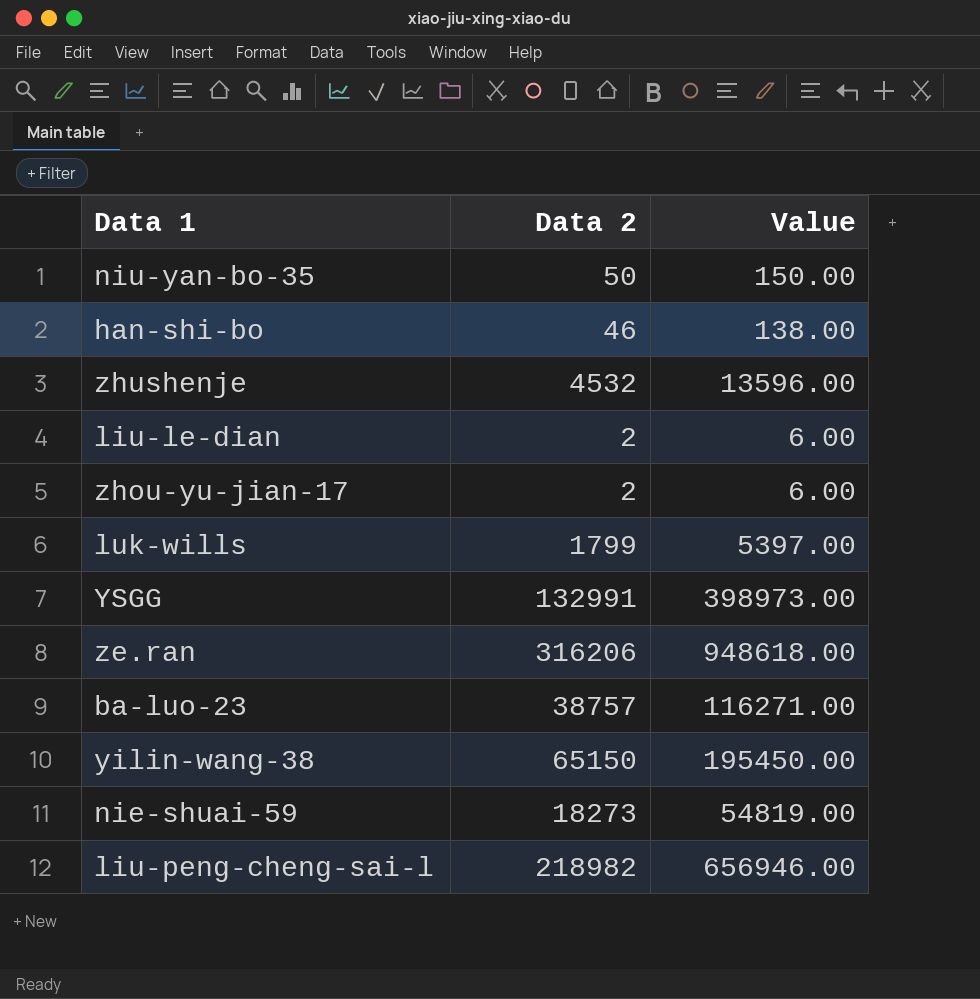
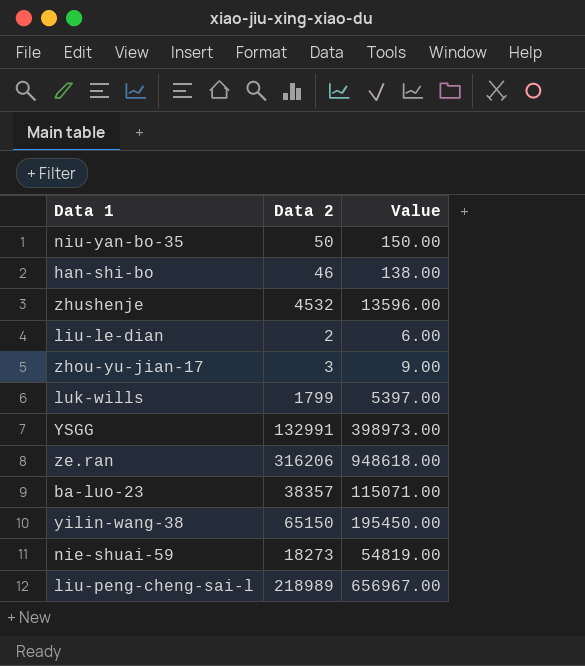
zhou-yu-jian-17 | Data 2: 2 -> 3
zhou-yu-jian-17 | Value: 6.00 -> 9.00
ba-luo-23 | Data 2: 38757 -> 38357
ba-luo-23 | Value: 116271.00 -> 115071.00
liu-peng-cheng-sai-l | Data 2: 218982 -> 218989
liu-peng-cheng-sai-l | Value: 656946.00 -> 656967.00

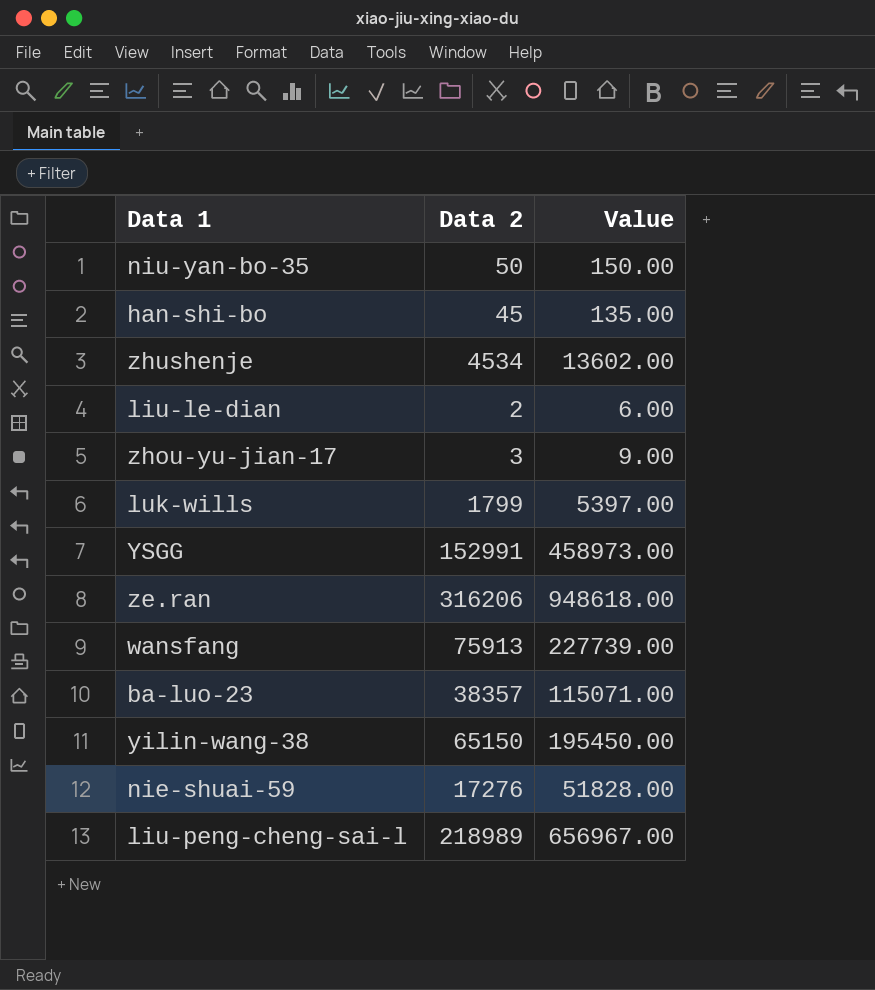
han-shi-bo | Data 2: 46 -> 45
han-shi-bo | Value: 138.00 -> 135.00
zhushenje | Data 2: 4532 -> 4534
zhushenje | Value: 13596.00 -> 13602.00
YSGG | Data 2: 132991 -> 152991
YSGG | Value: 398973.00 -> 458973.00
row wansfang: none -> 75913 | 227739.00
nie-shuai-59 | Data 2: 18273 -> 17276
nie-shuai-59 | Value: 54819.00 -> 51828.00

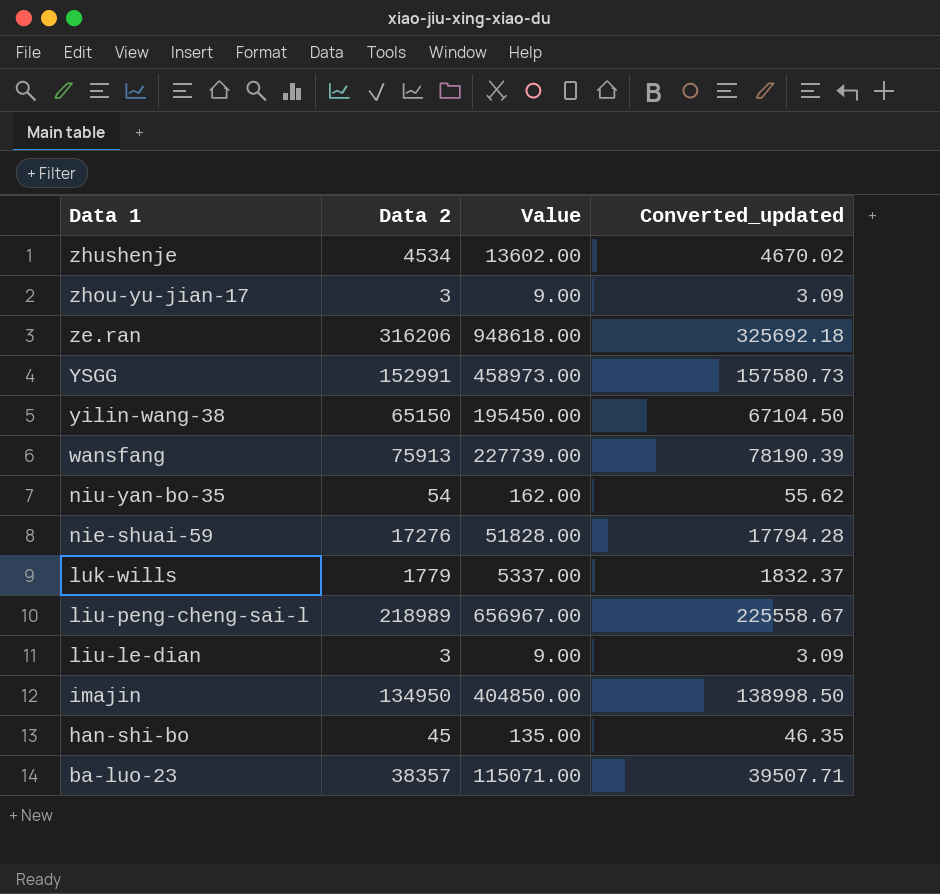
row order: none -> Data 1 descending
column Converted_updated | formula: none -> [Data 2] * 1.03
niu-yan-bo-35 | Data 2: 50 -> 54
niu-yan-bo-35 | Value: 150.00 -> 162.00
luk-wills | Data 2: 1799 -> 1779
luk-wills | Value: 5397.00 -> 5337.00
liu-le-dian | Data 2: 2 -> 3
liu-le-dian | Value: 6.00 -> 9.00
row imajin: none -> 134950 | 404850.00 | 138998.50

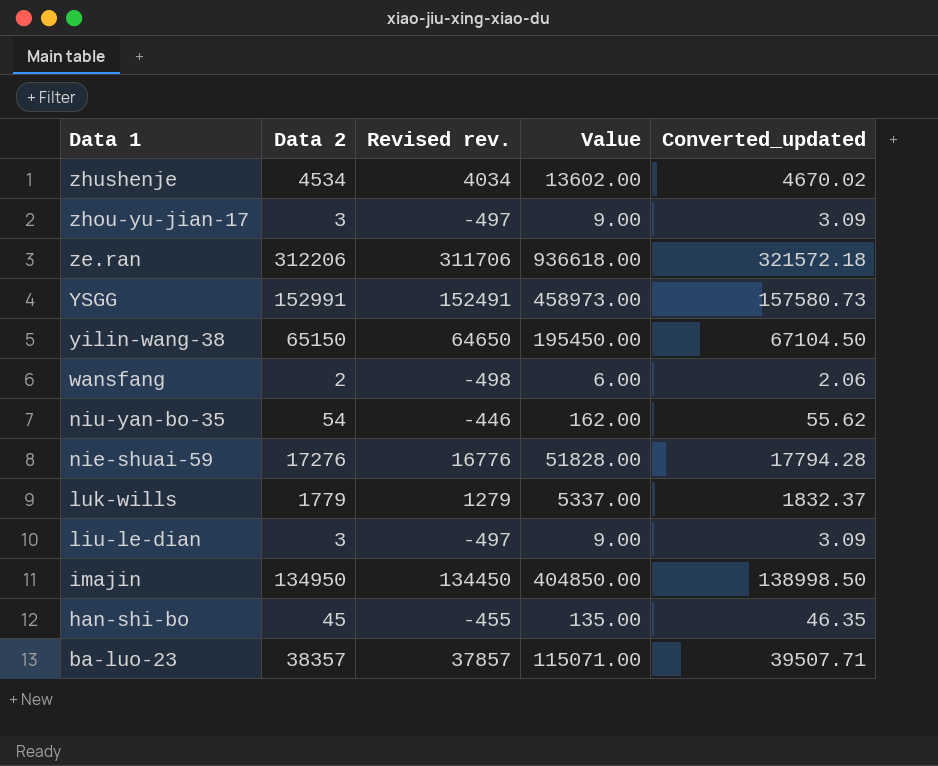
column Revised rev. | formula: none -> [Data 2] - 500
row liu-peng-cheng-sai-l: 218989 | 656967.00 | 225558.67 -> none
ze.ran | Data 2: 316206 -> 312206
ze.ran | Value: 948618.00 -> 936618.00
ze.ran | Converted_updated: 325692.18 -> 321572.18
wansfang | Data 2: 75913 -> 2
wansfang | Value: 227739.00 -> 6.00
wansfang | Converted_updated: 78190.39 -> 2.06

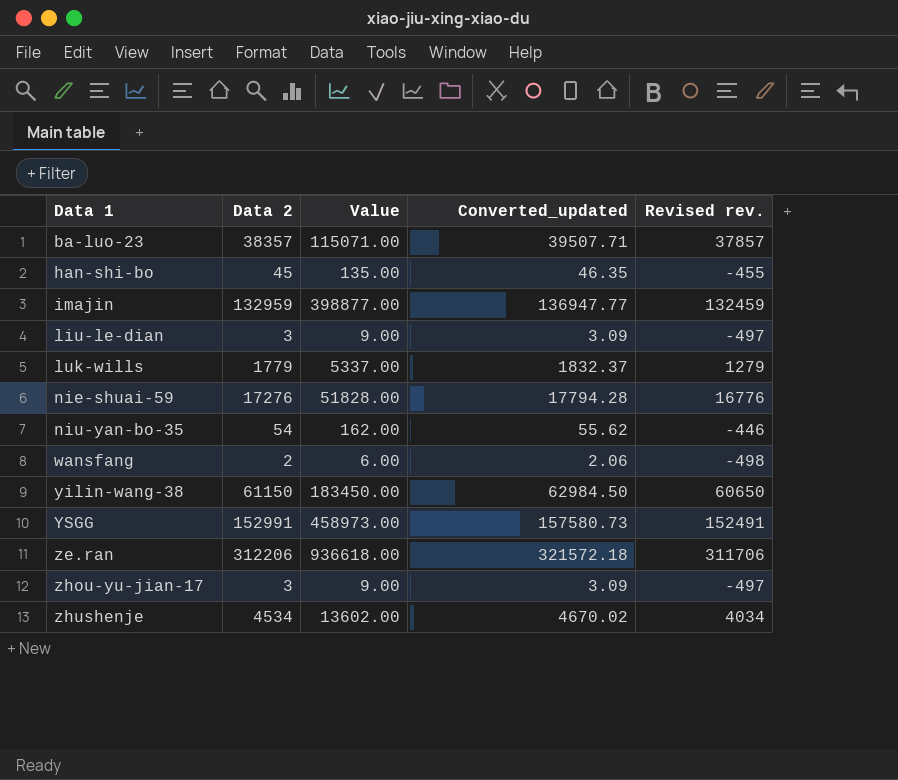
row order: Data 1 descending -> Data 1 ascending
column Revised rev. | position: 3 -> 5
imajin | Data 2: 134950 -> 132959
imajin | Value: 404850.00 -> 398877.00
imajin | Converted_updated: 138998.50 -> 136947.77
imajin | Revised rev.: 134450 -> 132459
yilin-wang-38 | Data 2: 65150 -> 61150
yilin-wang-38 | Value: 195450.00 -> 183450.00
yilin-wang-38 | Converted_updated: 67104.50 -> 62984.50
yilin-wang-38 | Revised rev.: 64650 -> 60650

